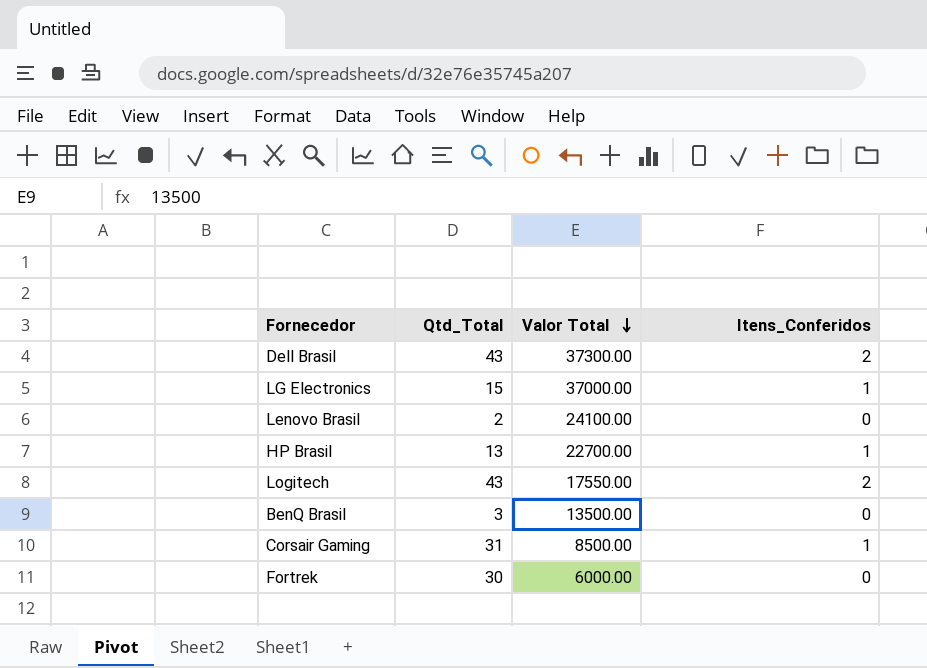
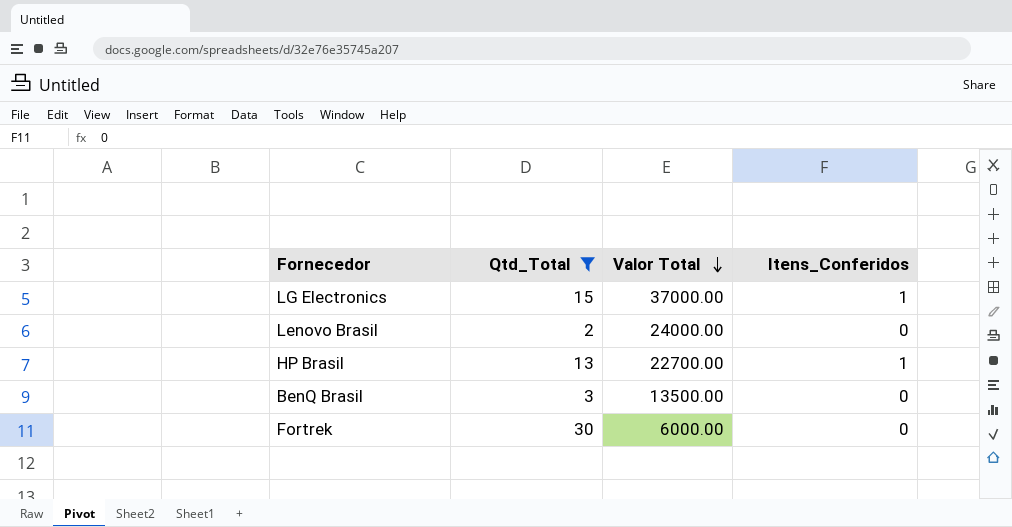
filter: none -> Qtd_Total <= 30
Lenovo Brasil | Valor Total: 24100.00 -> 24000.00

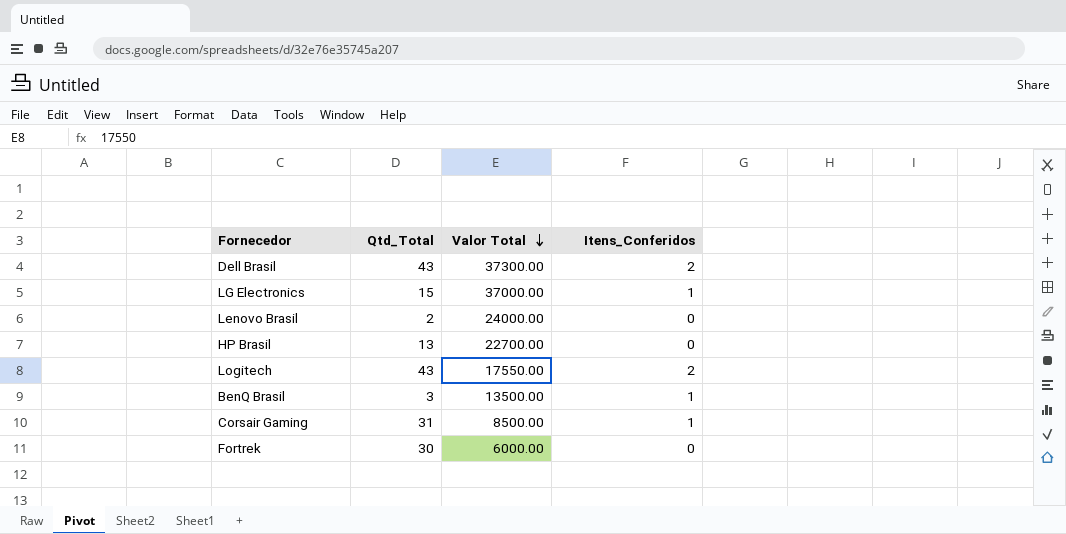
filter: Qtd_Total <= 30 -> none
HP Brasil | Itens_Conferidos: 1 -> 0
BenQ Brasil | Itens_Conferidos: 0 -> 1

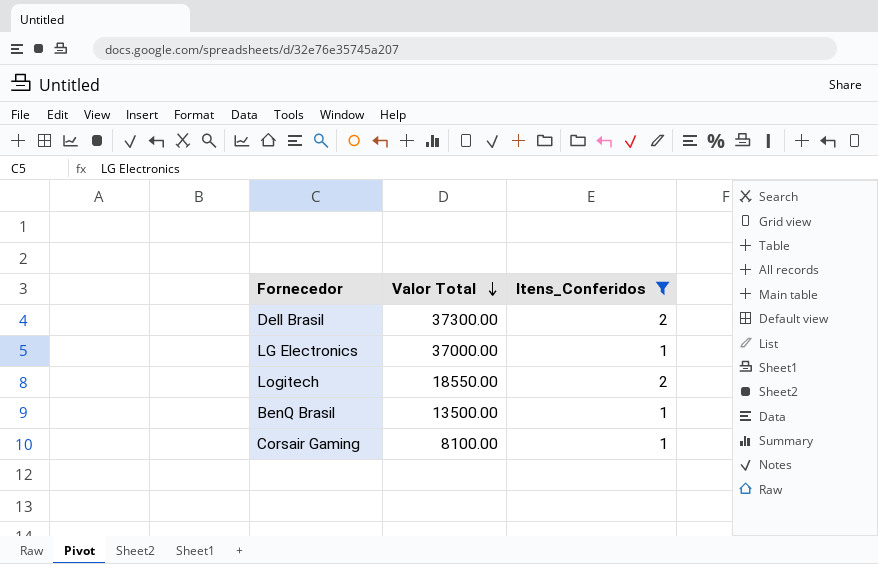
filter: none -> Itens_Conferidos != 0
column Qtd_Total | position: 2 -> none
Logitech | Valor Total: 17550.00 -> 18550.00
Corsair Gaming | Valor Total: 8500.00 -> 8100.00

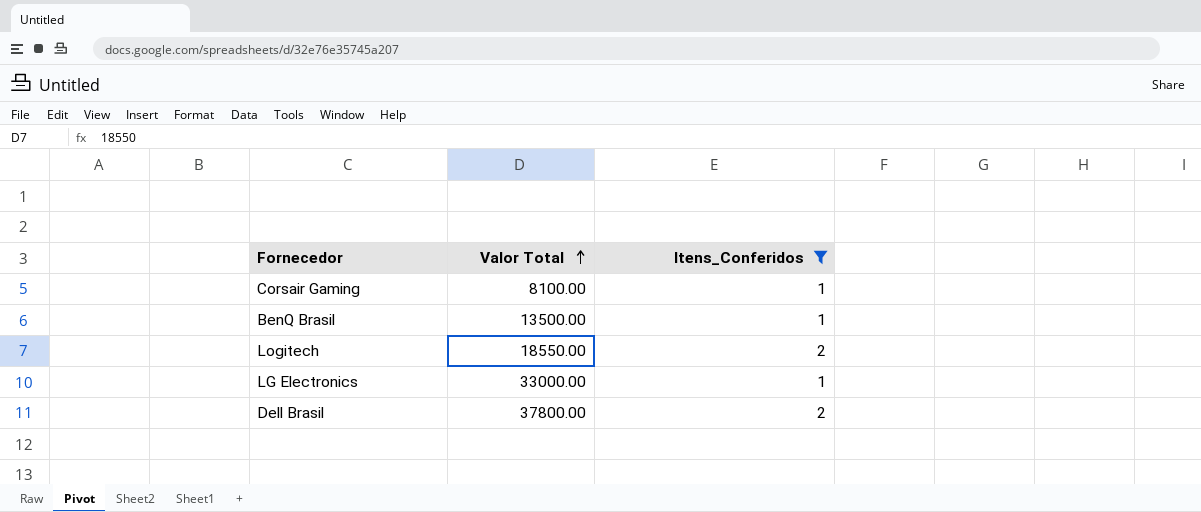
row order: Valor Total descending -> Valor Total ascending
LG Electronics | Valor Total: 37000.00 -> 33000.00
Dell Brasil | Valor Total: 37300.00 -> 37800.00

